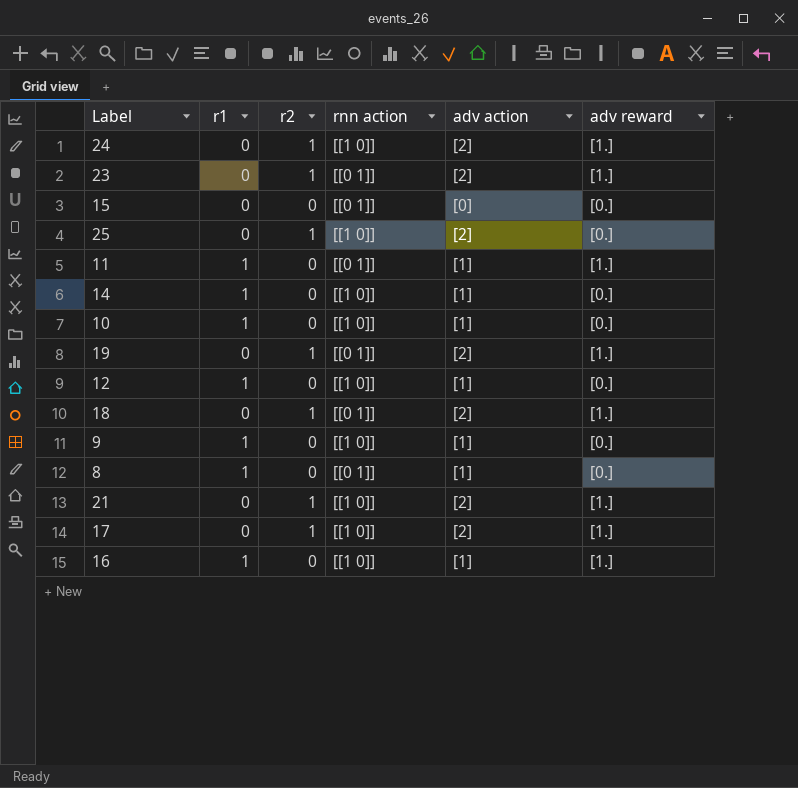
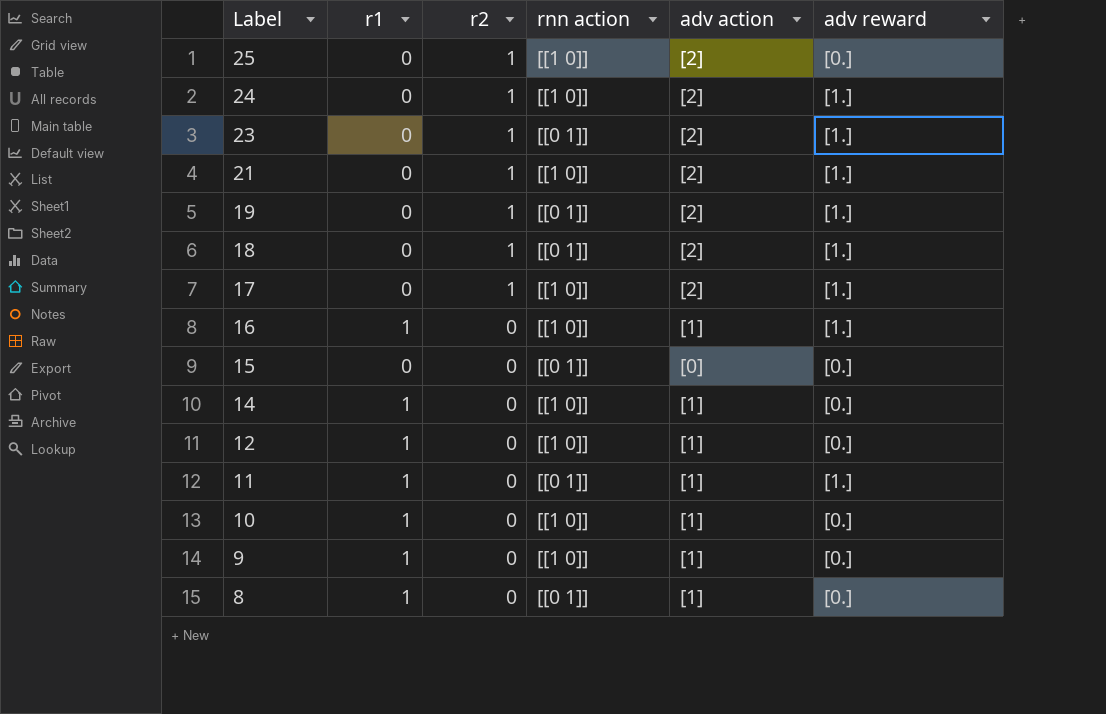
row order: none -> Label descending

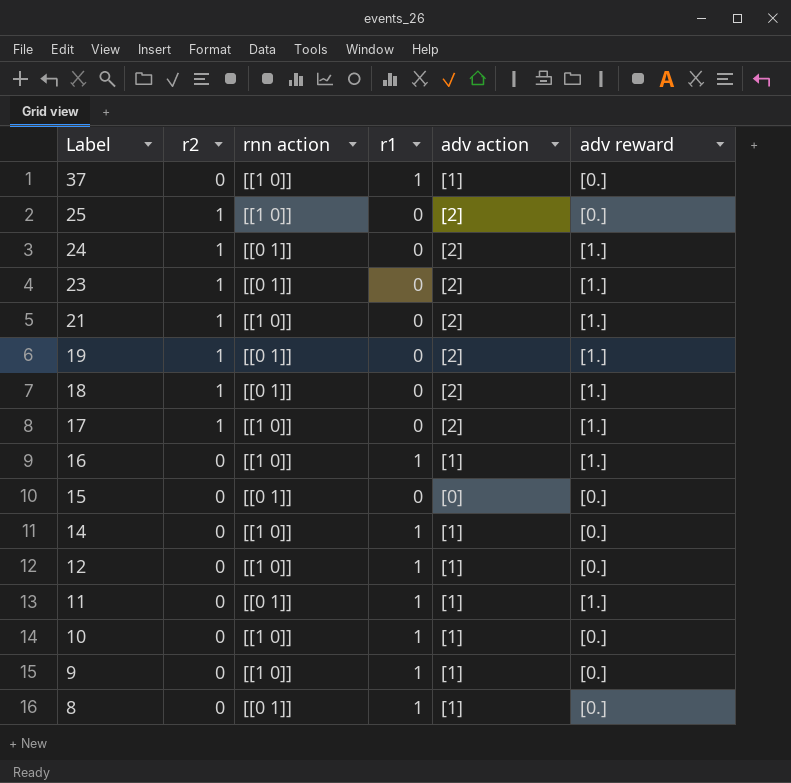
column r1 | position: 2 -> 4
row 37: none -> 0 | [[1 0]] | 1 | [1] | [0.]
24 | rnn action: [[1 0]] -> [[0 1]]

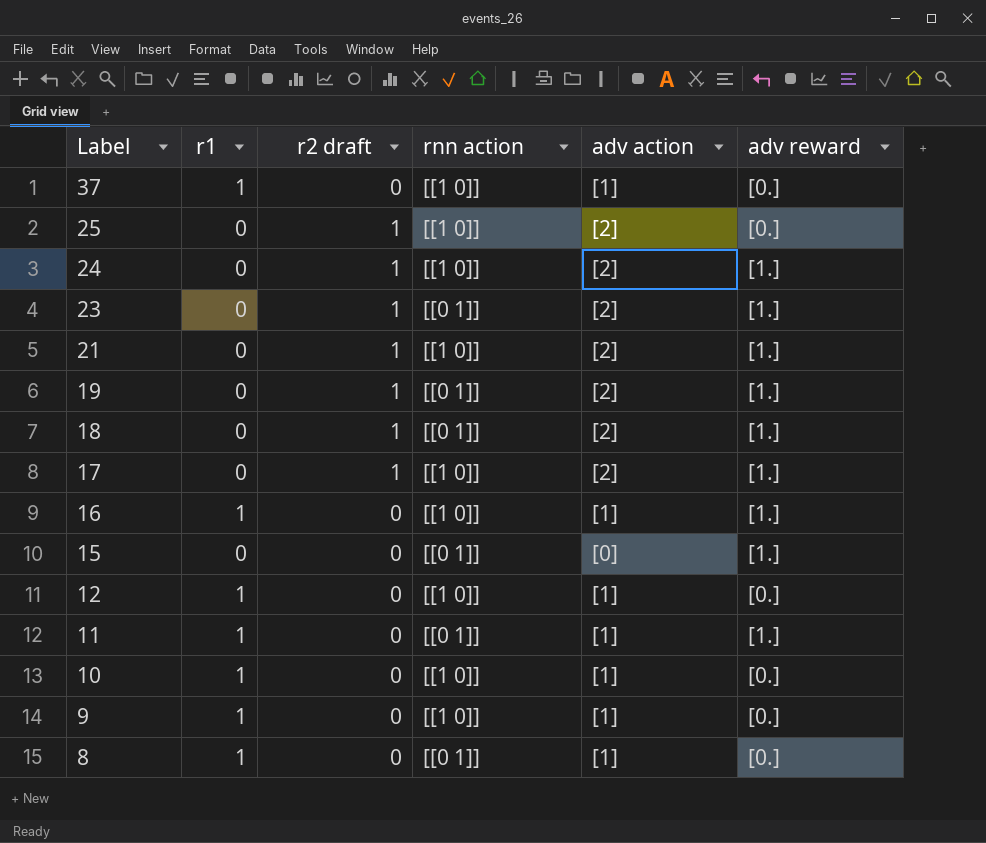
column r1 | position: 4 -> 2
column name: r2 -> r2 draft
row 14: 0 | [[1 0]] | 1 | [1] | [0.] -> none
24 | rnn action: [[0 1]] -> [[1 0]]
15 | adv reward: [0.] -> [1.]

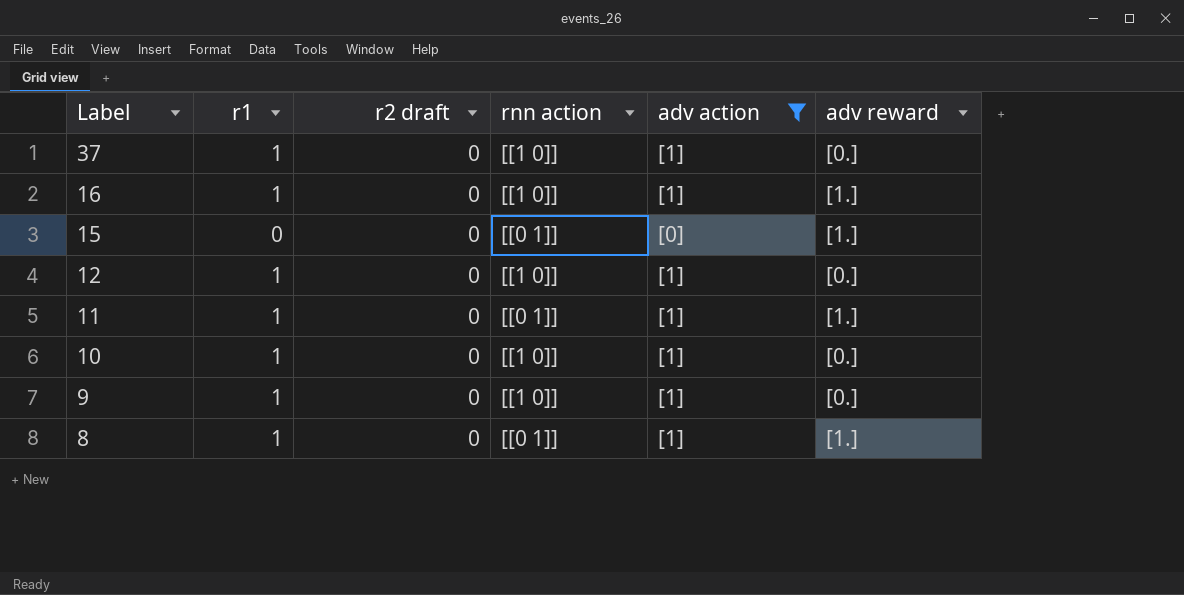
filter: none -> adv action != [2]
8 | adv reward: [0.] -> [1.]

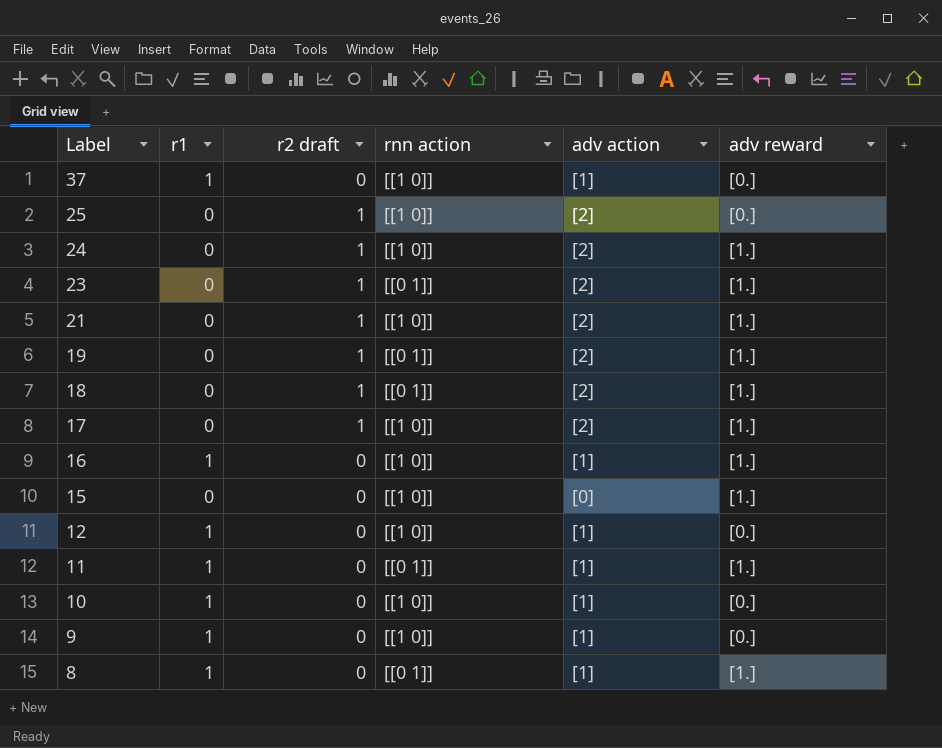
filter: adv action != [2] -> none
15 | rnn action: [[0 1]] -> [[1 0]]

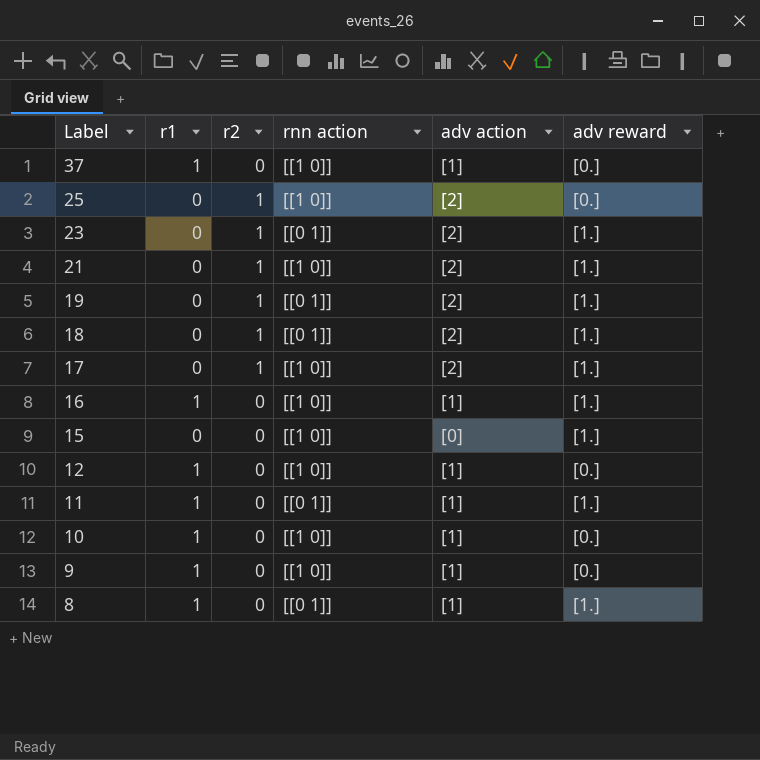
column name: r2 draft -> r2
row 24: 0 | 1 | [[1 0]] | [2] | [1.] -> none

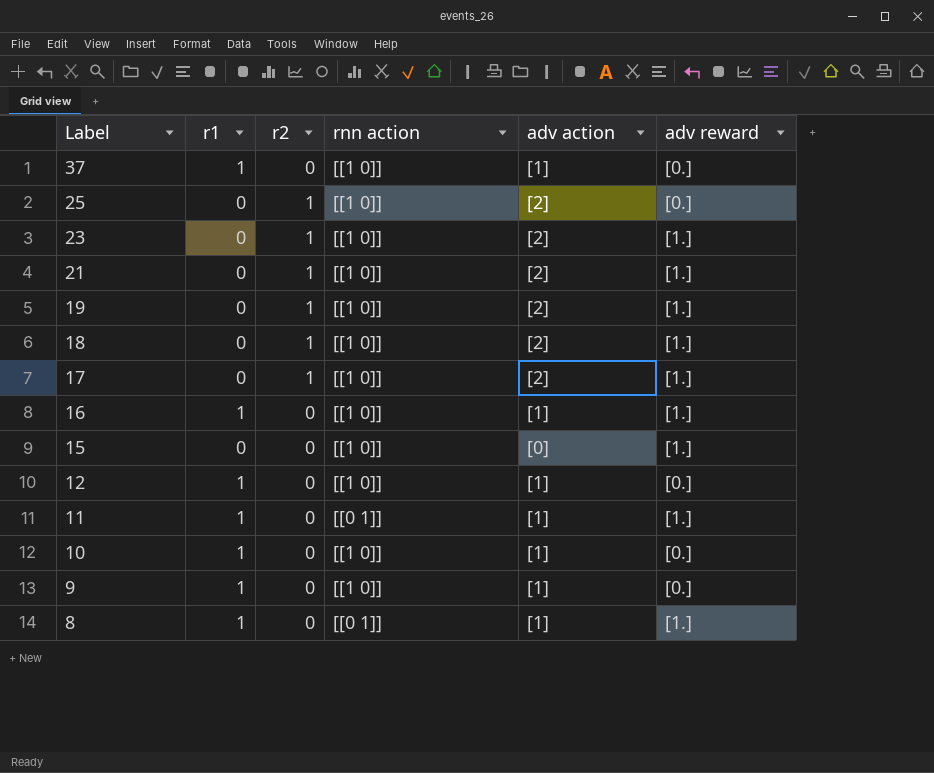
23 | rnn action: [[0 1]] -> [[1 0]]
19 | rnn action: [[0 1]] -> [[1 0]]
18 | rnn action: [[0 1]] -> [[1 0]]

